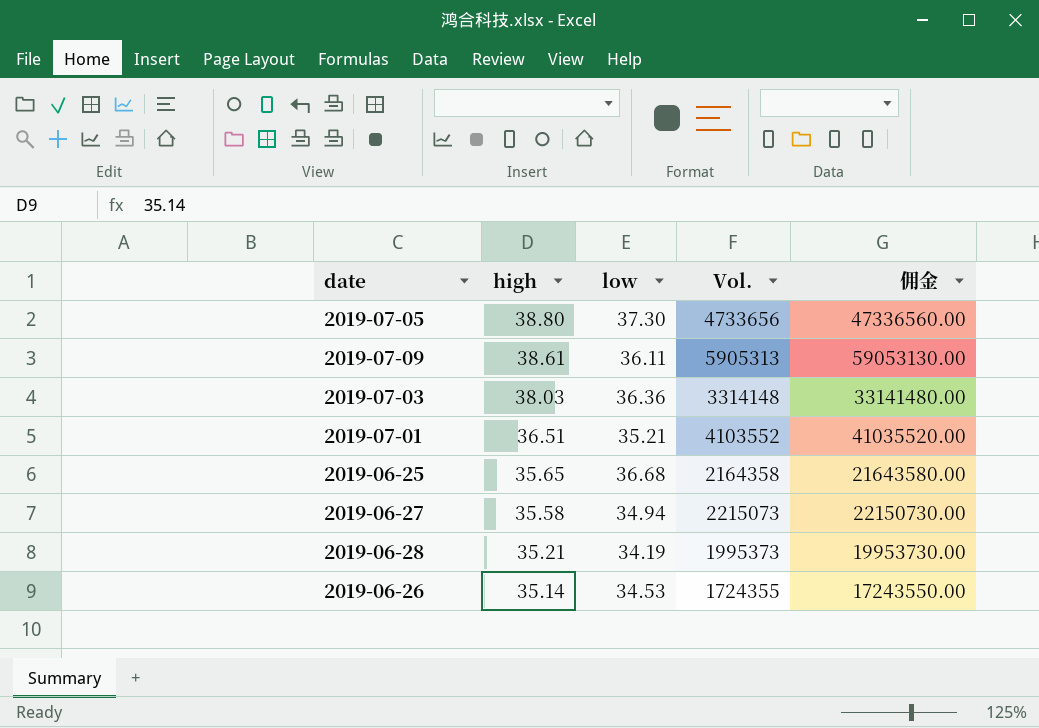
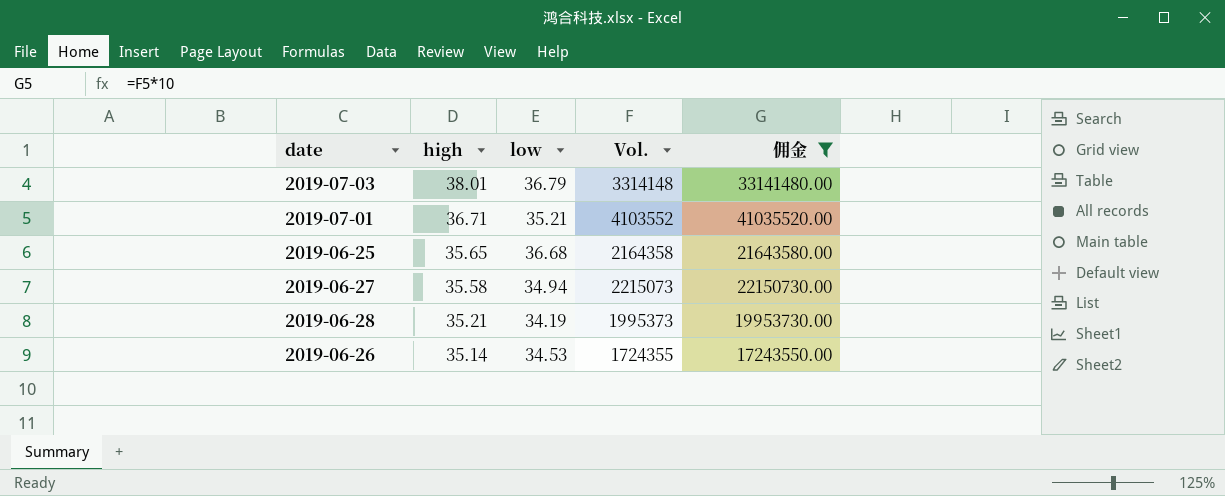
filter: none -> 佣金 <= 41035520.00
2019-07-03 | high: 38.03 -> 38.01
2019-07-03 | low: 36.36 -> 36.79
2019-07-01 | high: 36.51 -> 36.71

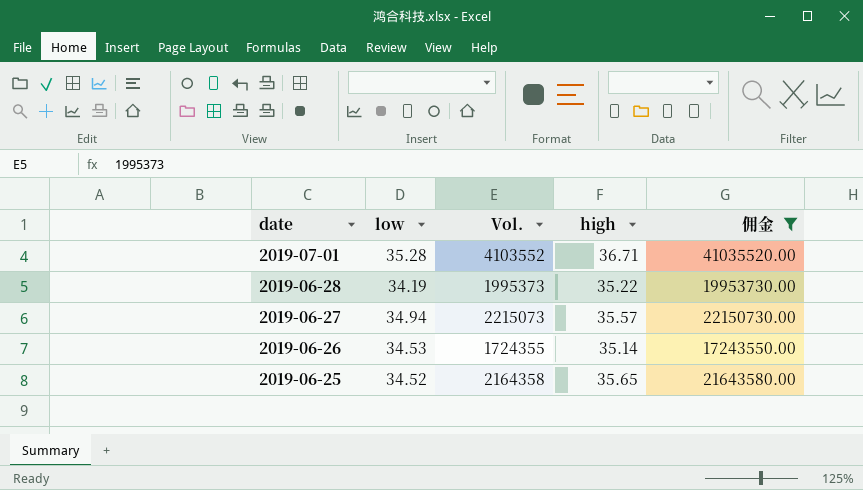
row order: high descending -> date descending
column high | position: 2 -> 4
row 2019-07-03: 38.01 | 36.79 | 3314148 | 33141480.00 -> none
2019-07-01 | low: 35.21 -> 35.28
2019-06-28 | high: 35.21 -> 35.22
2019-06-27 | high: 35.58 -> 35.57
2019-06-25 | low: 36.68 -> 34.52

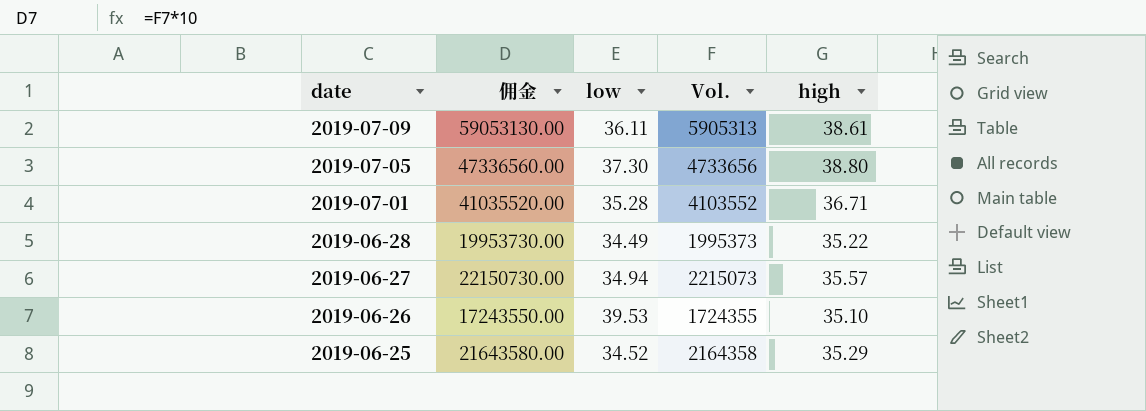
filter: 佣金 <= 41035520.00 -> none
column 佣金 | position: 5 -> 2
2019-06-28 | low: 34.19 -> 34.49
2019-06-26 | low: 34.53 -> 39.53
2019-06-26 | high: 35.14 -> 35.10
2019-06-25 | high: 35.65 -> 35.29

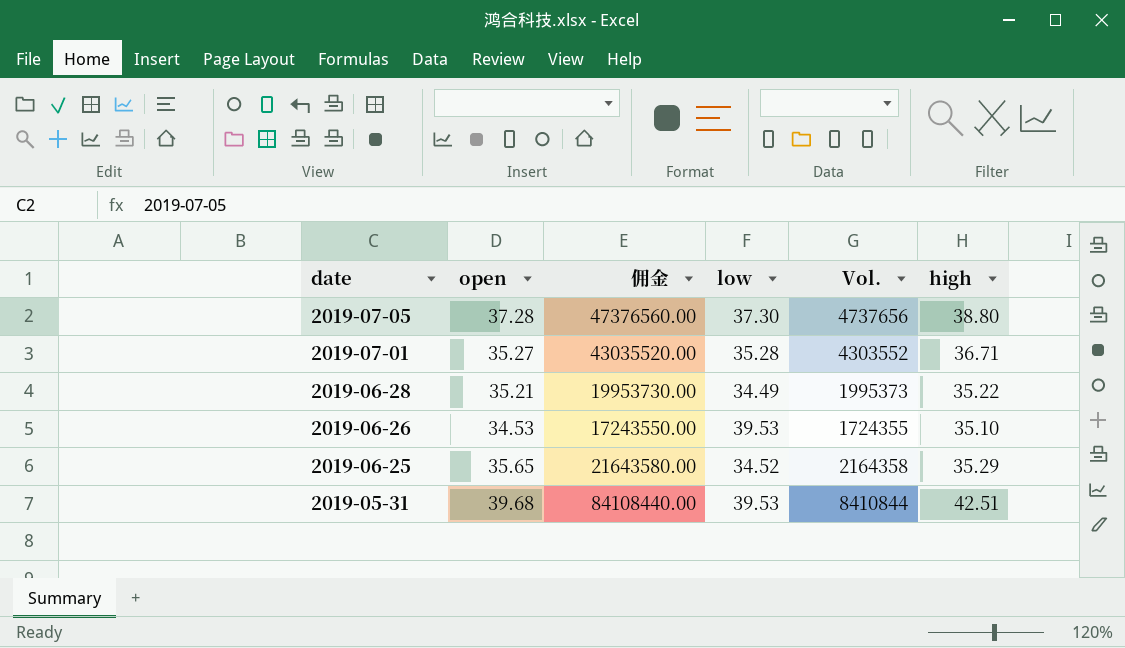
column open | position: none -> 2
row 2019-07-09: 59053130.00 | 36.11 | 5905313 | 38.61 -> none
row 2019-06-27: 22150730.00 | 34.94 | 2215073 | 35.57 -> none
2019-07-05 | 佣金: 47336560.00 -> 47376560.00
2019-07-05 | Vol.: 4733656 -> 4737656
2019-07-01 | 佣金: 41035520.00 -> 43035520.00
2019-07-01 | Vol.: 4103552 -> 4303552
row 2019-05-31: none -> 39.68 | 84108440.00 | 39.53 | 8410844 | 42.51

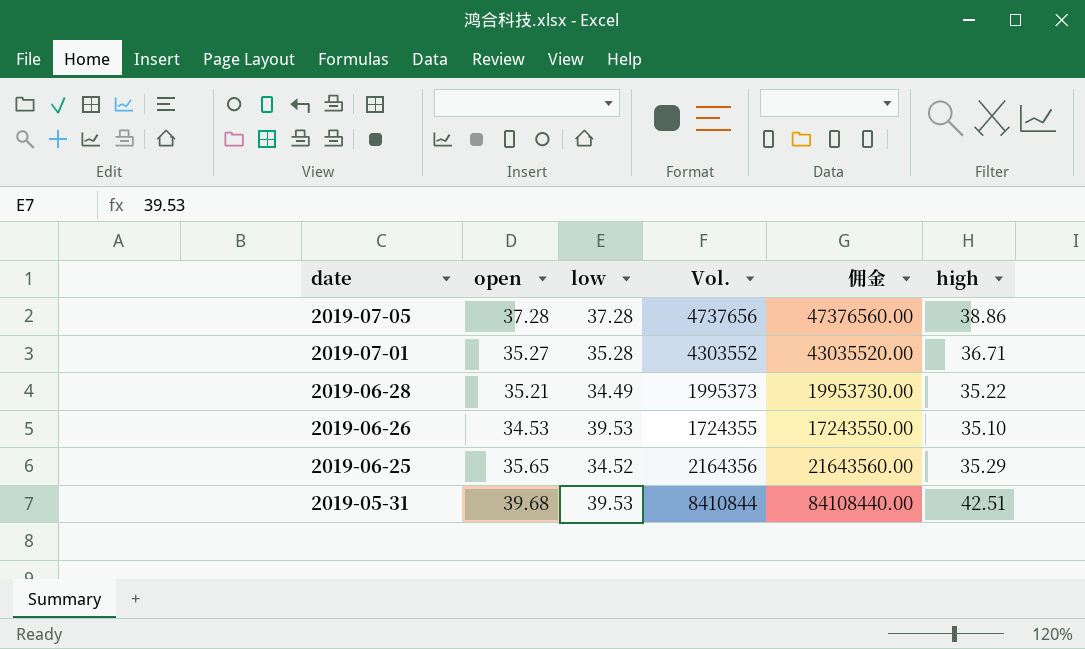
column 佣金 | position: 3 -> 5
2019-07-05 | low: 37.30 -> 37.28
2019-07-05 | high: 38.80 -> 38.86
2019-06-25 | Vol.: 2164358 -> 2164356
2019-06-25 | 佣金: 21643580.00 -> 21643560.00

